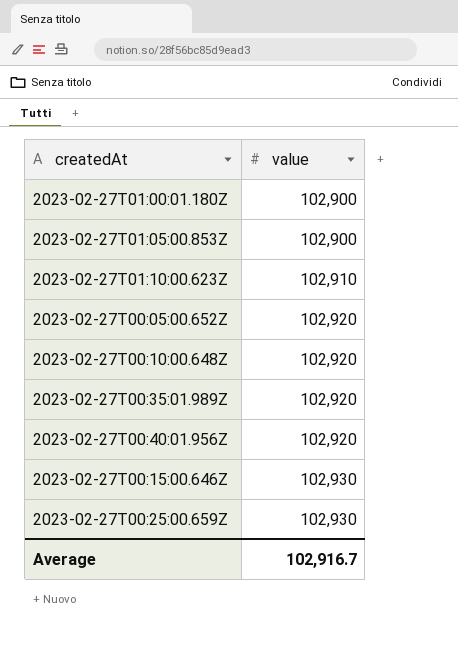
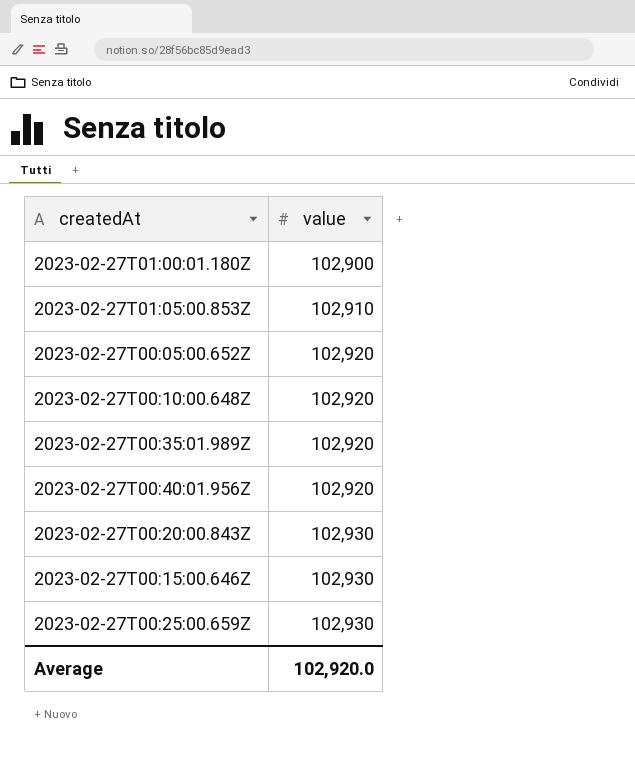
row 2023-02-27T01:10:00.623Z: 102,910 -> none
2023-02-27T01:05:00.853Z | value: 102,900 -> 102,910
row 2023-02-27T00:20:00.843Z: none -> 102,930
Average | value: 102,916.7 -> 102,920.0

